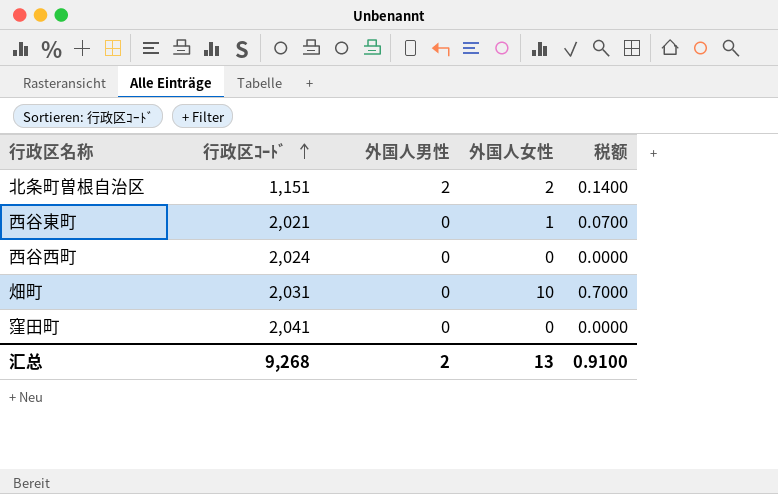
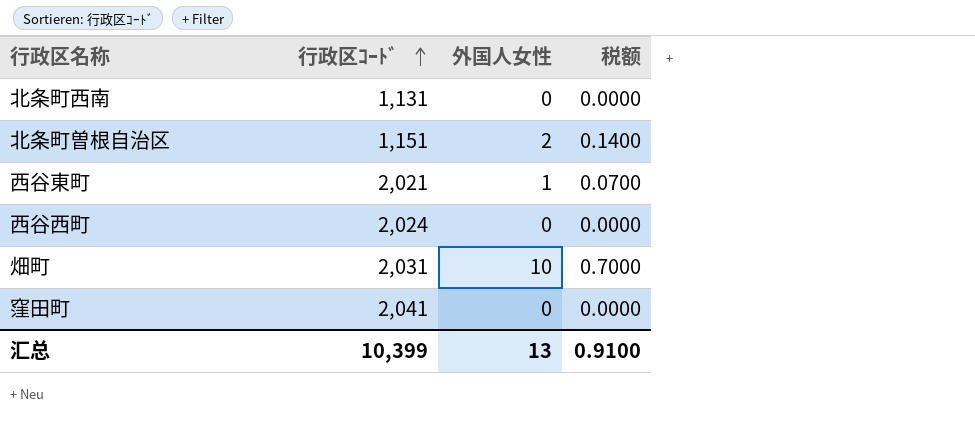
column 外国人男性 | position: 3 -> none
row 北条町西南: none -> 1,131 | 0 | 0.0000
汇总 | 行政区ｺｰﾄﾞ: 9,268 -> 10,399

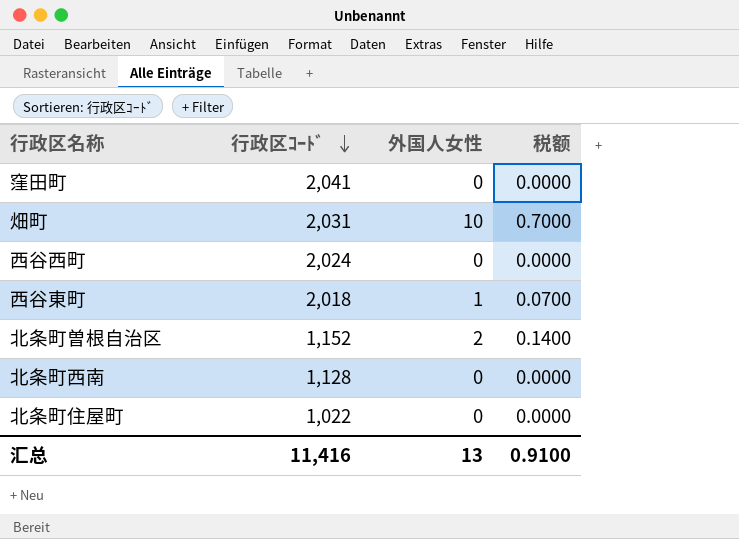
row order: 行政区ｺｰﾄﾞ ascending -> 行政区ｺｰﾄﾞ descending
西谷東町 | 行政区ｺｰﾄﾞ: 2,021 -> 2,018
北条町曽根自治区 | 行政区ｺｰﾄﾞ: 1,151 -> 1,152
北条町西南 | 行政区ｺｰﾄﾞ: 1,131 -> 1,128
row 北条町住屋町: none -> 1,022 | 0 | 0.0000
汇总 | 行政区ｺｰﾄﾞ: 10,399 -> 11,416

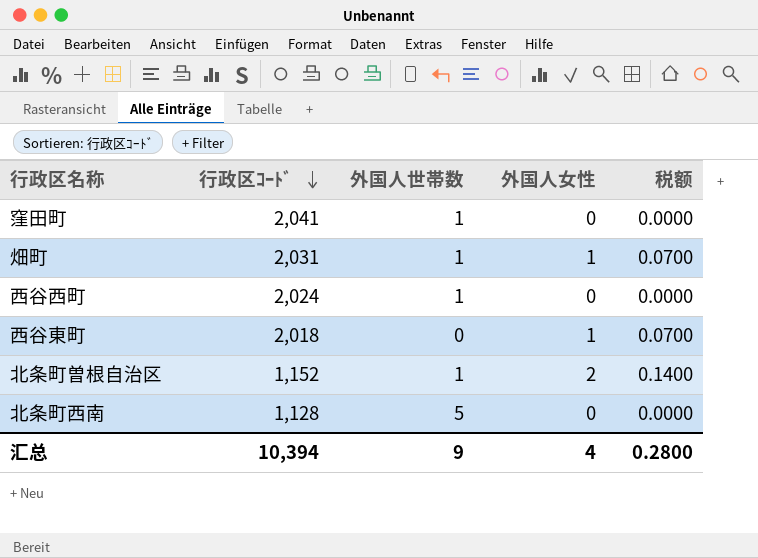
column 外国人世帯数 | position: none -> 3
row 北条町住屋町: 1,022 | 0 | 0.0000 -> none
畑町 | 外国人女性: 10 -> 1
畑町 | 税额: 0.7000 -> 0.0700
汇总 | 行政区ｺｰﾄﾞ: 11,416 -> 10,394
汇总 | 外国人女性: 13 -> 4
汇总 | 税额: 0.9100 -> 0.2800

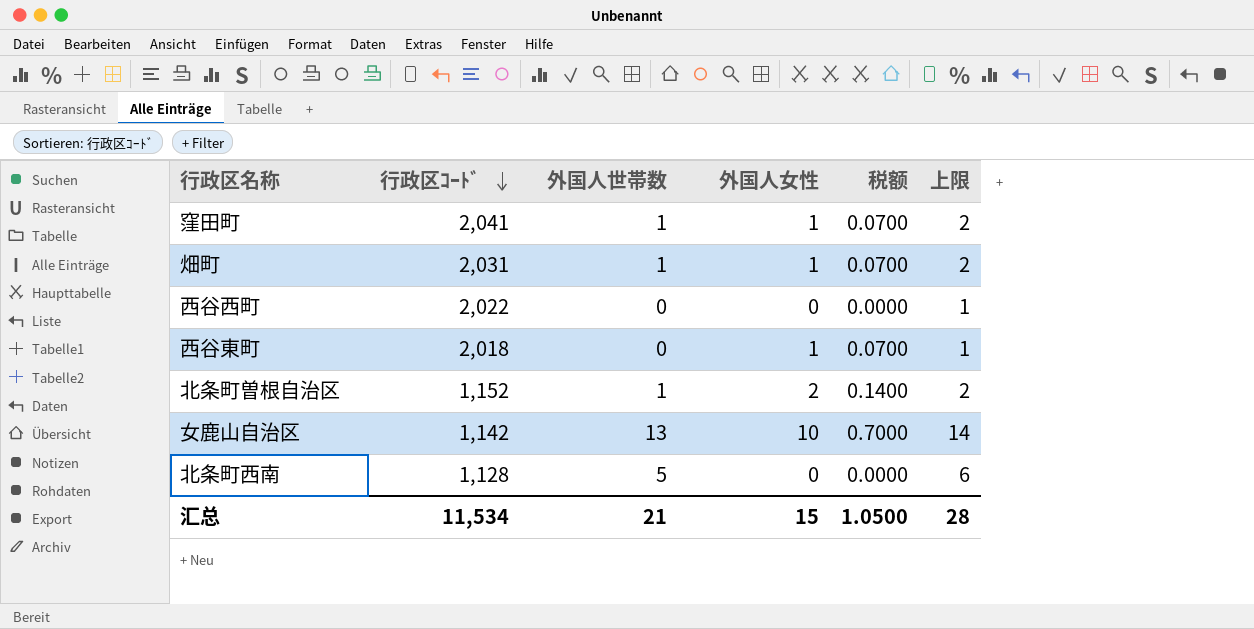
column 上限 | formula: none -> [外国人世帯数] + 1
窪田町 | 外国人女性: 0 -> 1
窪田町 | 税额: 0.0000 -> 0.0700
西谷西町 | 行政区ｺｰﾄﾞ: 2,024 -> 2,022
西谷西町 | 外国人世帯数: 1 -> 0
row 女鹿山自治区: none -> 1,142 | 13 | 10 | 0.7000 | 14
汇总 | 行政区ｺｰﾄﾞ: 10,394 -> 11,534
汇总 | 外国人世帯数: 9 -> 21
汇总 | 外国人女性: 4 -> 15
汇总 | 税额: 0.2800 -> 1.0500

